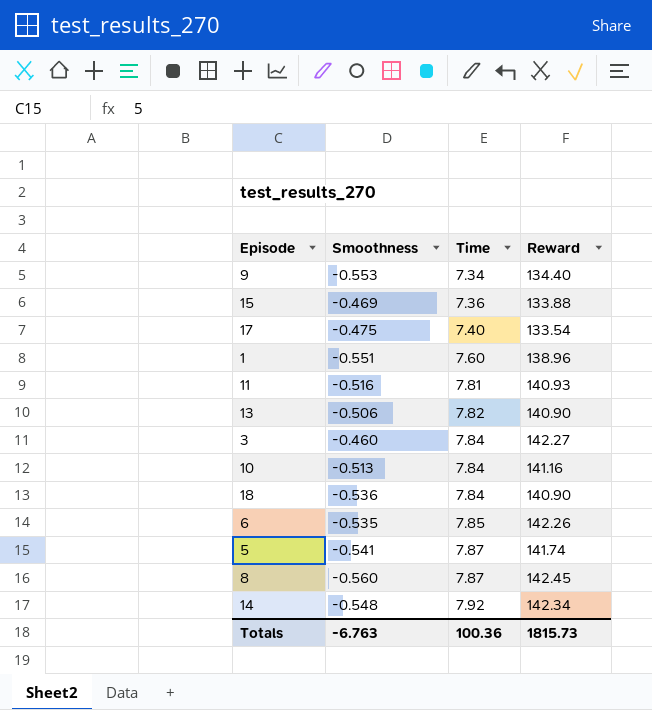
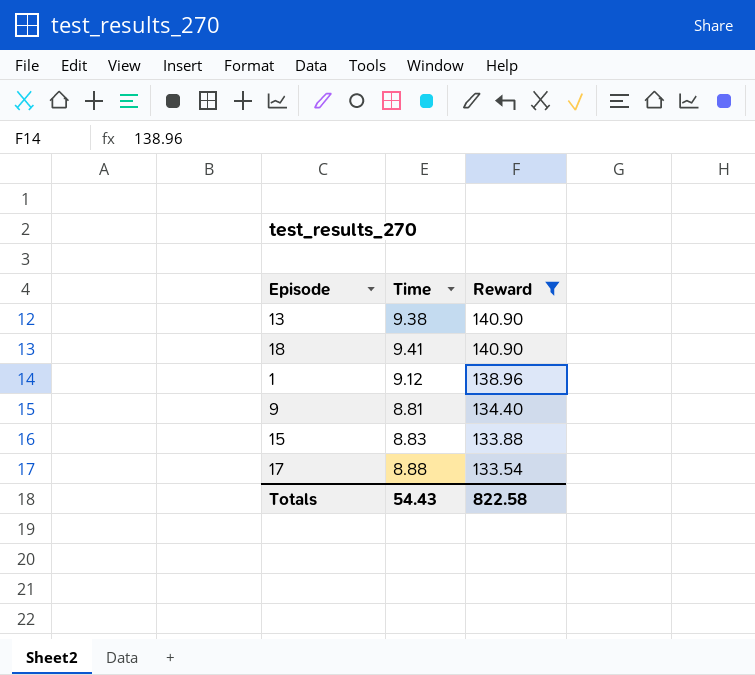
filter: none -> Reward <= 140.90
row order: Time ascending -> Reward descending
column Smoothness | position: 2 -> none
13 | Time: 7.82 -> 9.38
18 | Time: 7.84 -> 9.41
1 | Time: 7.60 -> 9.12
9 | Time: 7.34 -> 8.81
15 | Time: 7.36 -> 8.83
17 | Time: 7.40 -> 8.88
Totals | Time: 100.36 -> 54.43
Totals | Reward: 1815.73 -> 822.58

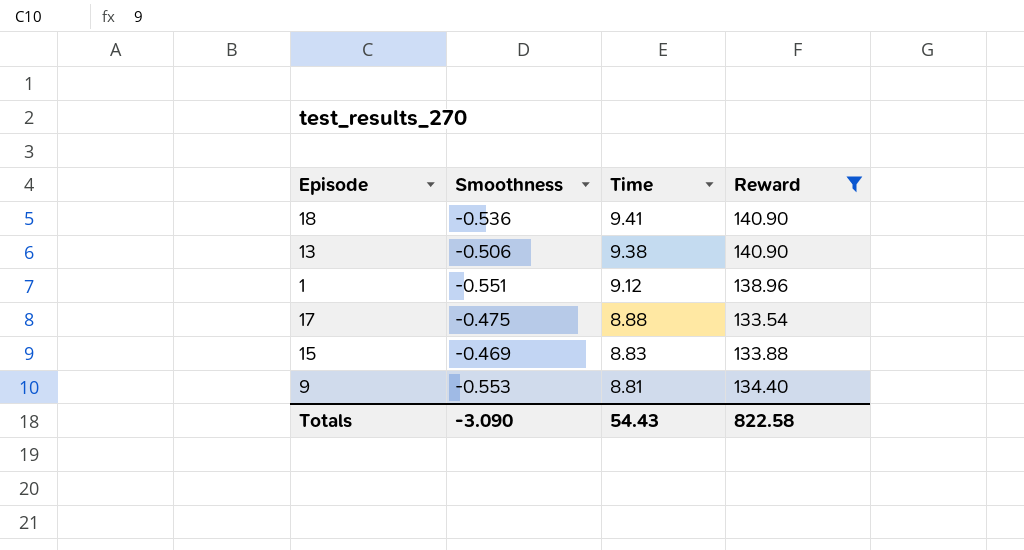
row order: Reward descending -> Time descending
column Smoothness | position: none -> 2

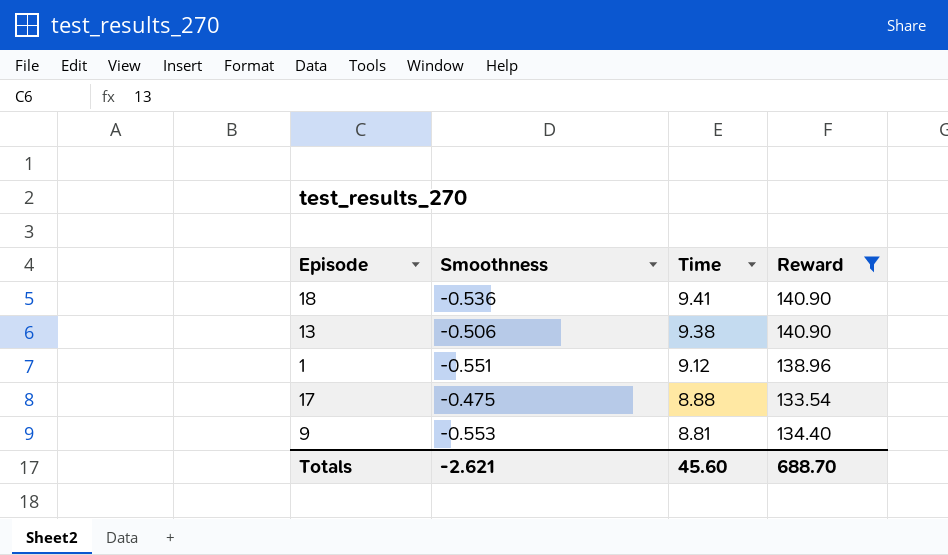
row 15: -0.469 | 8.83 | 133.88 -> none
Totals | Smoothness: -3.090 -> -2.621
Totals | Time: 54.43 -> 45.60
Totals | Reward: 822.58 -> 688.70

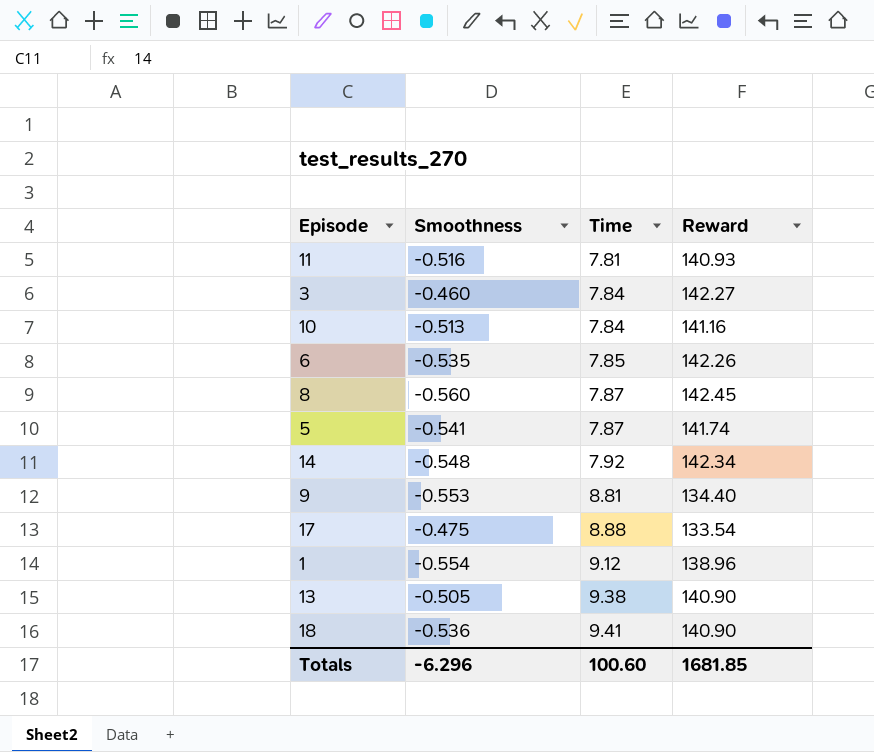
filter: Reward <= 140.90 -> none
row order: Time descending -> Time ascending
1 | Smoothness: -0.551 -> -0.554
13 | Smoothness: -0.506 -> -0.505
Totals | Smoothness: -2.621 -> -6.296
Totals | Time: 45.60 -> 100.60
Totals | Reward: 688.70 -> 1681.85

